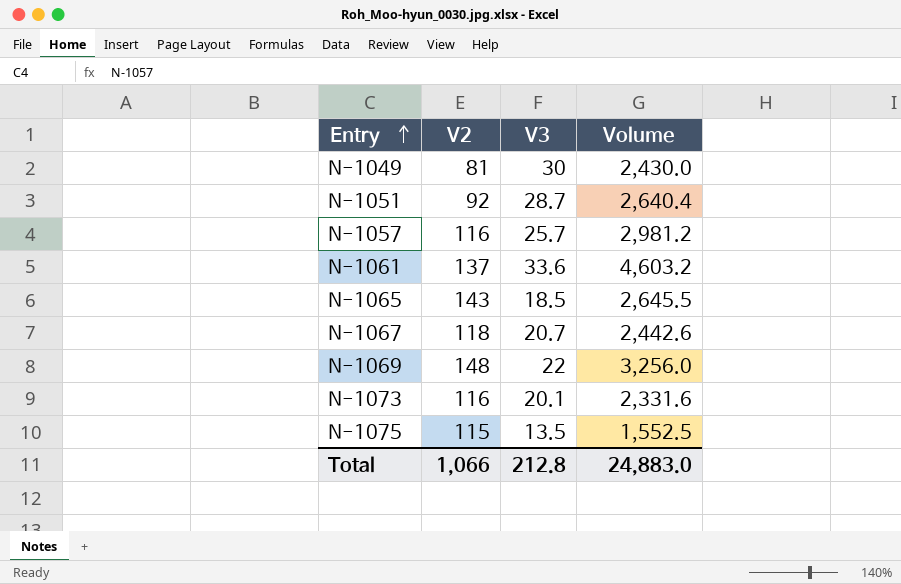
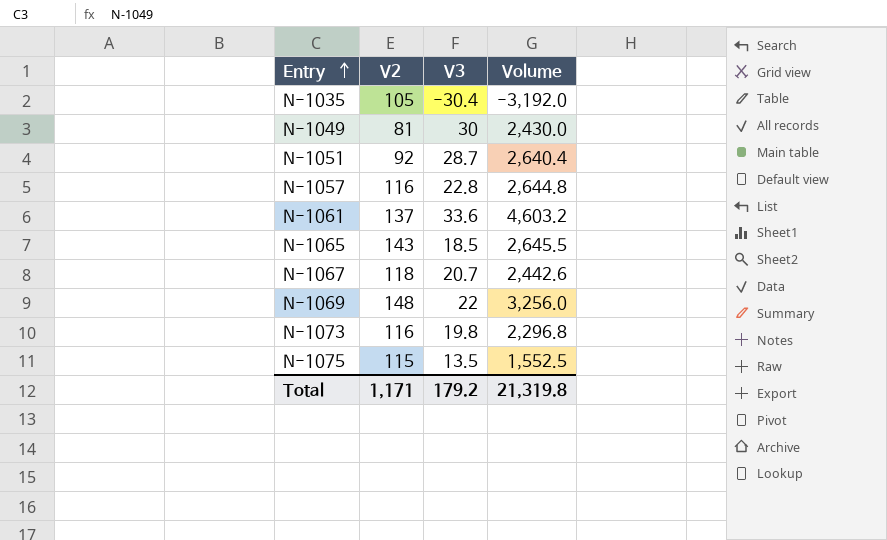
row N-1035: none -> 105 | -30.4 | -3,192.0
N-1057 | V3: 25.7 -> 22.8
N-1057 | Volume: 2,981.2 -> 2,644.8
N-1073 | V3: 20.1 -> 19.8
N-1073 | Volume: 2,331.6 -> 2,296.8
Total | V2: 1,066 -> 1,171
Total | V3: 212.8 -> 179.2
Total | Volume: 24,883.0 -> 21,319.8

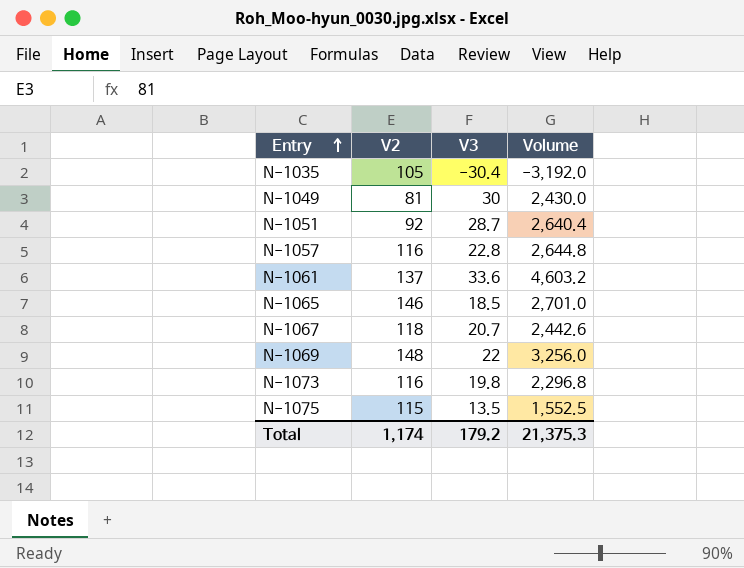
N-1065 | V2: 143 -> 146
N-1065 | Volume: 2,645.5 -> 2,701.0
Total | V2: 1,171 -> 1,174
Total | Volume: 21,319.8 -> 21,375.3

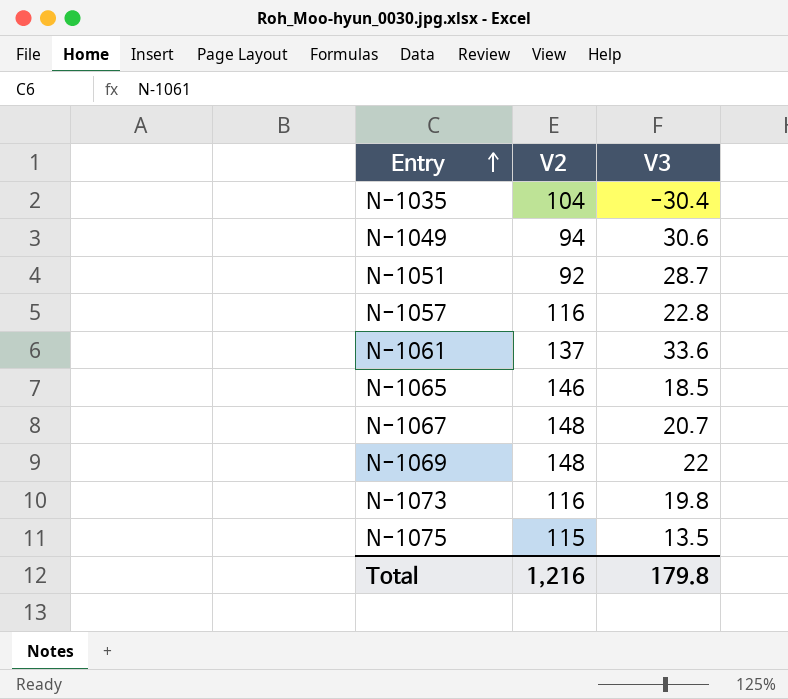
column Volume | formula: [V2] * [V3] -> none
N-1035 | V2: 105 -> 104
N-1049 | V2: 81 -> 94
N-1049 | V3: 30 -> 30.6
N-1067 | V2: 118 -> 148
Total | V2: 1,174 -> 1,216
Total | V3: 179.2 -> 179.8

